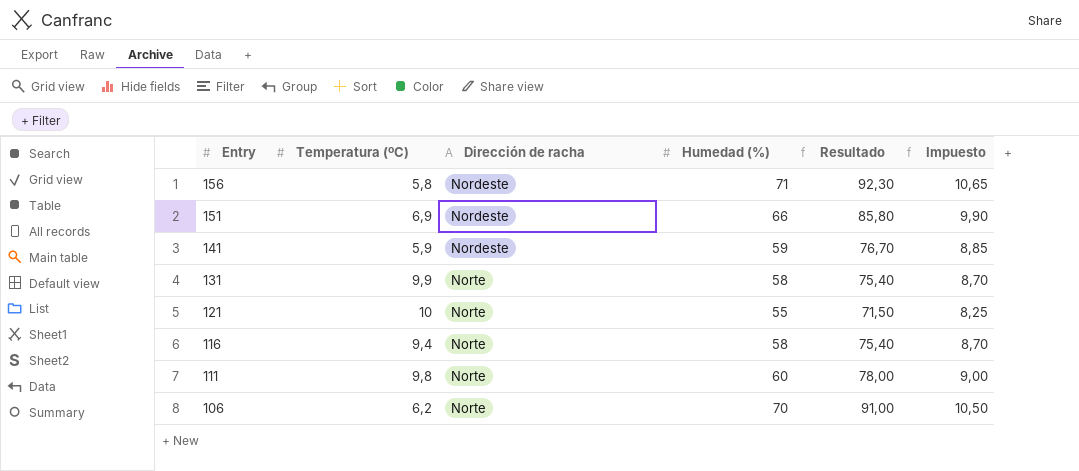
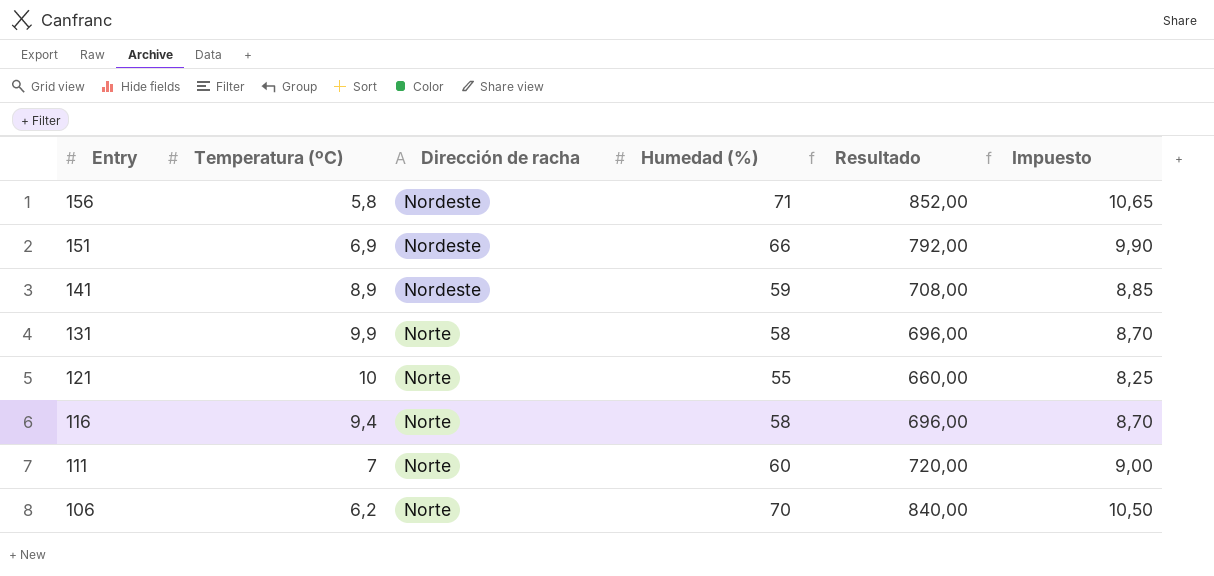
column Resultado | formula: [Humedad (%)] * 1,3 -> [Humedad (%)] * 12
141 | Temperatura (ºC): 5,9 -> 8,9
111 | Temperatura (ºC): 9,8 -> 7

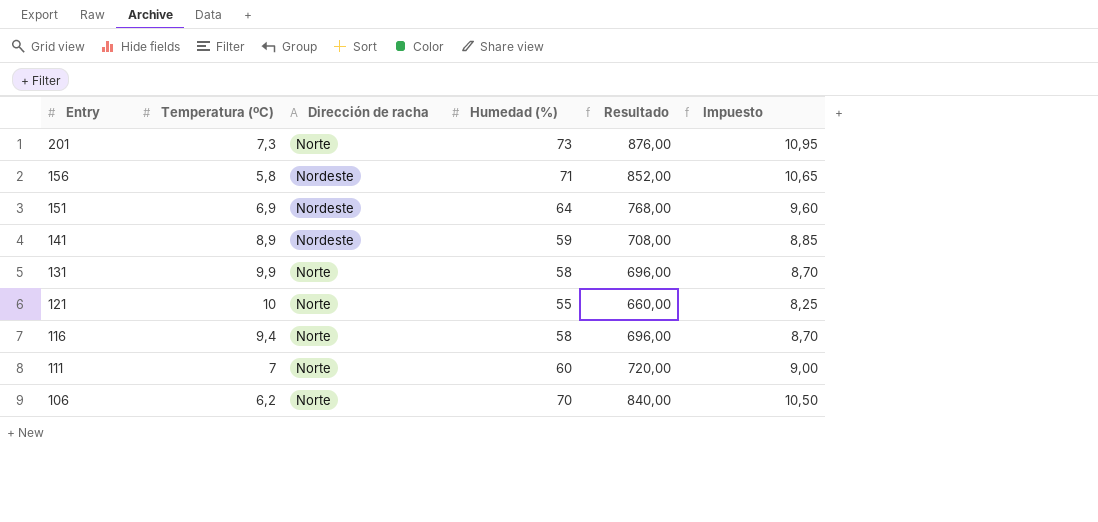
row 201: none -> 7,3 | Norte | 73 | 876,00 | 10,95
151 | Humedad (%): 66 -> 64
151 | Resultado: 792,00 -> 768,00
151 | Impuesto: 9,90 -> 9,60

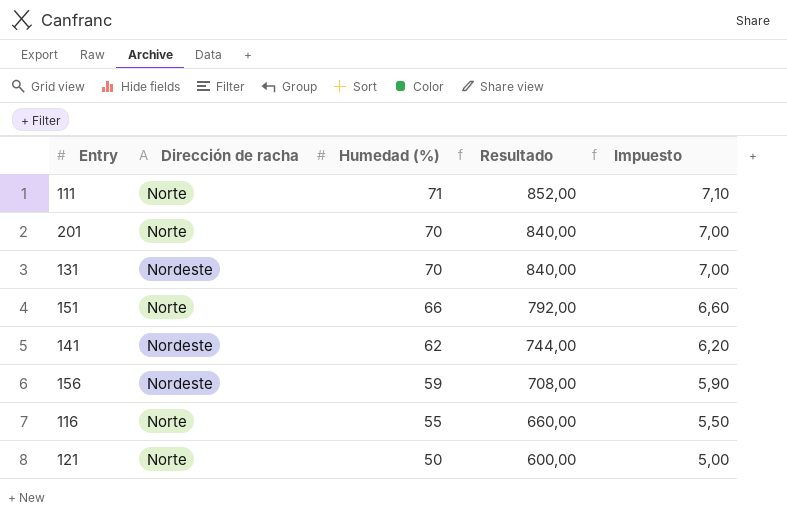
row order: Entry descending -> Humedad (%) descending
column Temperatura (ºC) | position: 2 -> none
column Impuesto | formula: [Humedad (%)] * 0,15 -> [Humedad (%)] * 0,1
row 106: 6,2 | Norte | 70 | 840,00 | 10,50 -> none
111 | Humedad (%): 60 -> 71
111 | Resultado: 720,00 -> 852,00
201 | Humedad (%): 73 -> 70
201 | Resultado: 876,00 -> 840,00
131 | Dirección de racha: Norte -> Nordeste
131 | Humedad (%): 58 -> 70
131 | Resultado: 696,00 -> 840,00
151 | Dirección de racha: Nordeste -> Norte
151 | Humedad (%): 64 -> 66
151 | Resultado: 768,00 -> 792,00
141 | Humedad (%): 59 -> 62
141 | Resultado: 708,00 -> 744,00
156 | Humedad (%): 71 -> 59
156 | Resultado: 852,00 -> 708,00
116 | Humedad (%): 58 -> 55
116 | Resultado: 696,00 -> 660,00
121 | Humedad (%): 55 -> 50
121 | Resultado: 660,00 -> 600,00

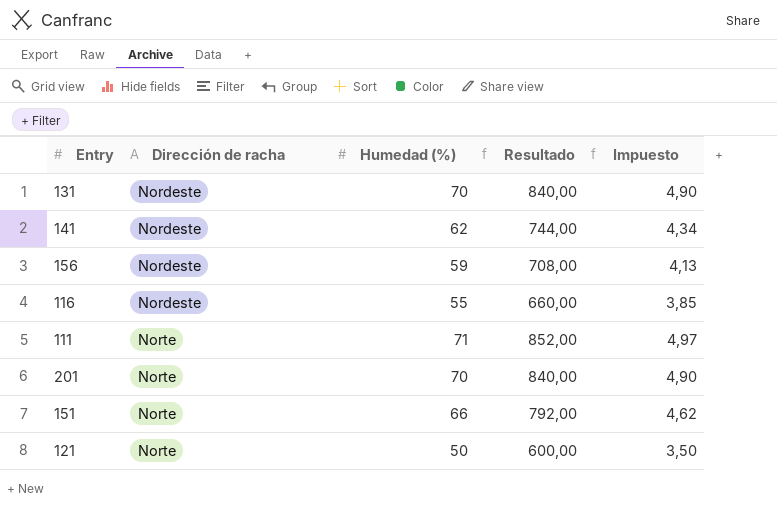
row order: Humedad (%) descending -> Dirección de racha ascending
column Impuesto | formula: [Humedad (%)] * 0,1 -> [Humedad (%)] * 0,07
116 | Dirección de racha: Norte -> Nordeste

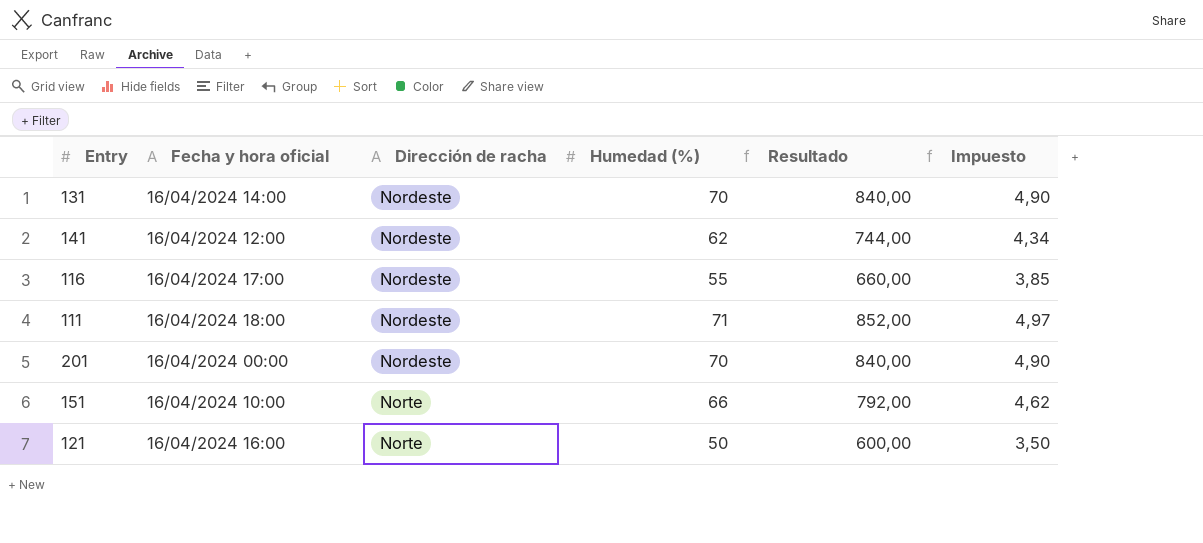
column Fecha y hora oficial | position: none -> 2
row 156: Nordeste | 59 | 708,00 | 4,13 -> none
111 | Dirección de racha: Norte -> Nordeste
201 | Dirección de racha: Norte -> Nordeste

